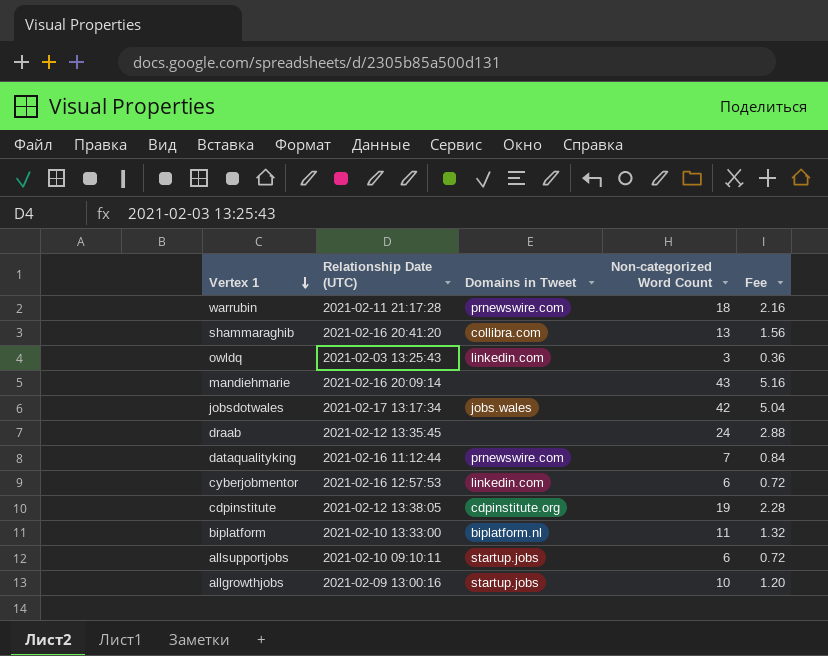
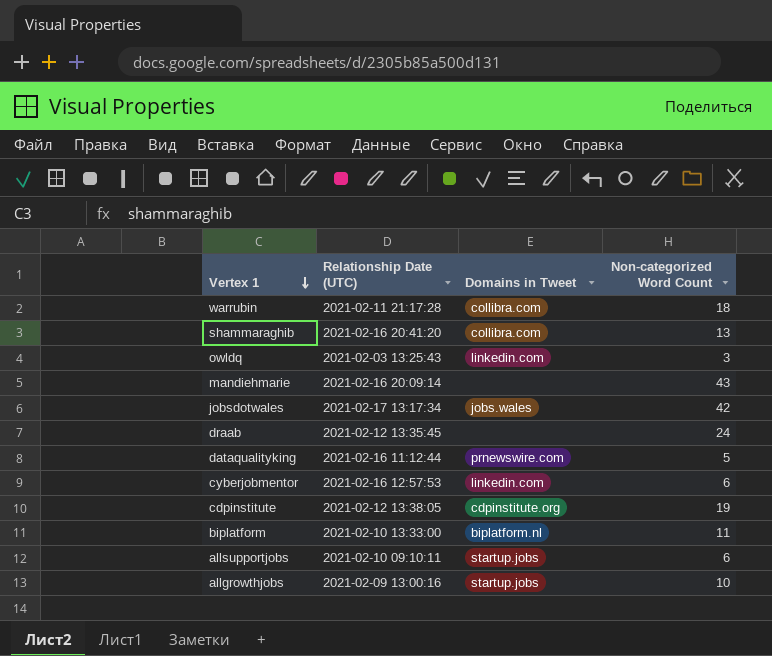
column Fee | formula: [Non-categorized Word Count] * 0.12 -> none
warrubin | Domains in Tweet: prnewswire.com -> collibra.com
dataqualityking | Non-categorized Word Count: 7 -> 5

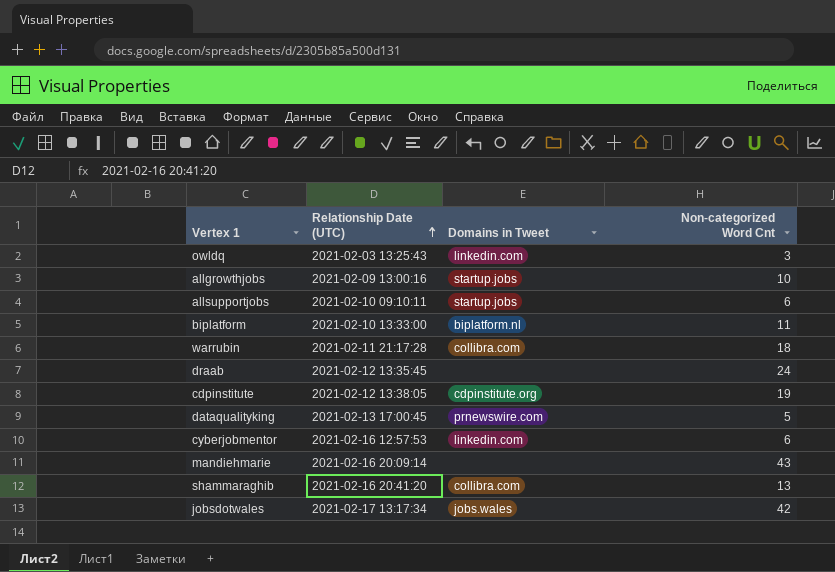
row order: Vertex 1 descending -> Relationship Date (UTC) ascending
column name: Non-categorized Word Count -> Non-categorized Word Cnt
dataqualityking | Relationship Date (UTC): 2021-02-16 11:12:44 -> 2021-02-13 17:00:45

